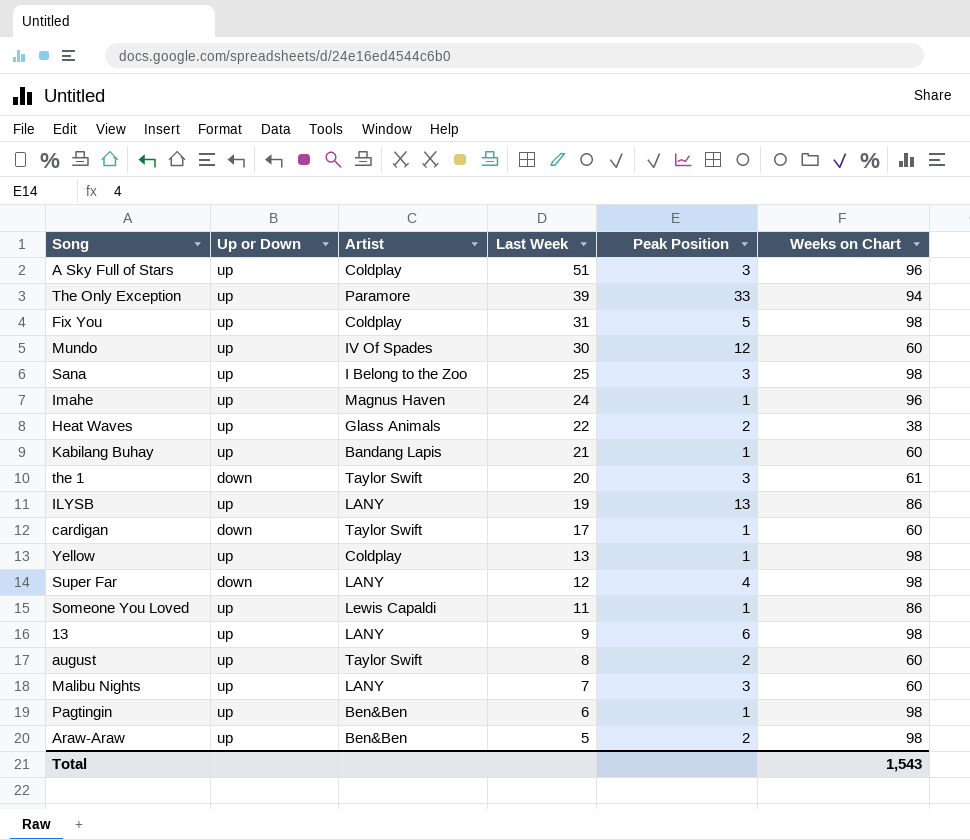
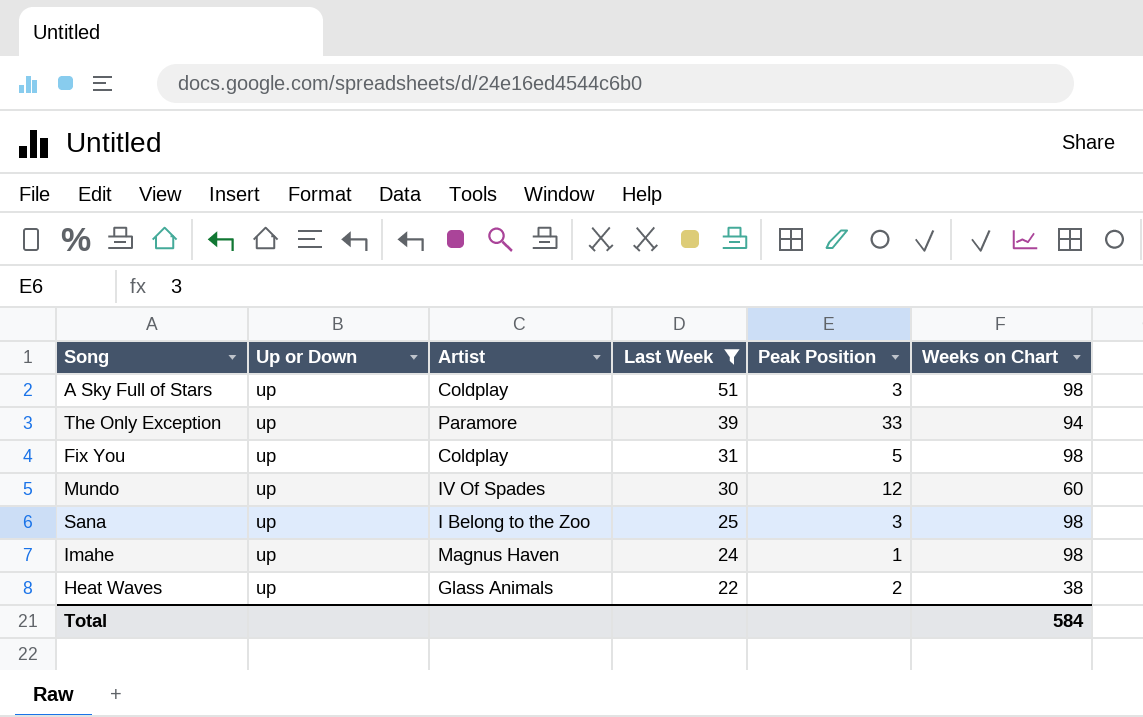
filter: none -> Last Week >= 22
A Sky Full of Stars | Weeks on Chart: 96 -> 98
Imahe | Weeks on Chart: 96 -> 98
Total | Weeks on Chart: 1,543 -> 584

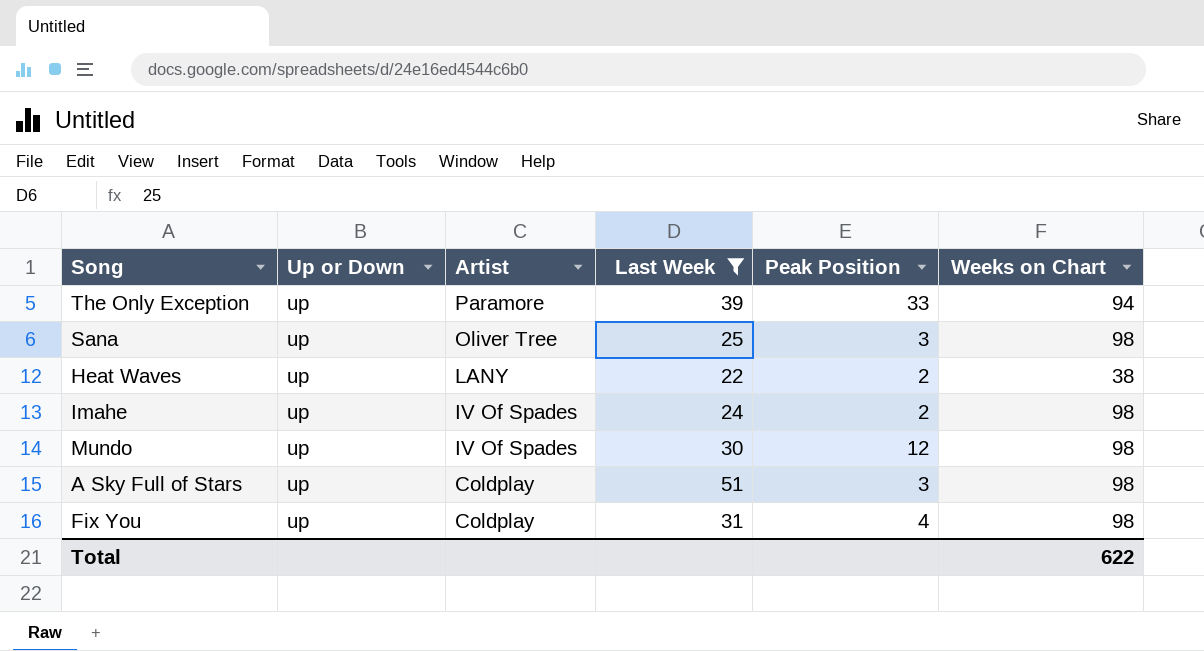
row order: Last Week descending -> Artist descending
Sana | Artist: I Belong to the Zoo -> Oliver Tree
Heat Waves | Artist: Glass Animals -> LANY
Imahe | Artist: Magnus Haven -> IV Of Spades
Imahe | Peak Position: 1 -> 2
Mundo | Weeks on Chart: 60 -> 98
Fix You | Peak Position: 5 -> 4
Total | Weeks on Chart: 584 -> 622

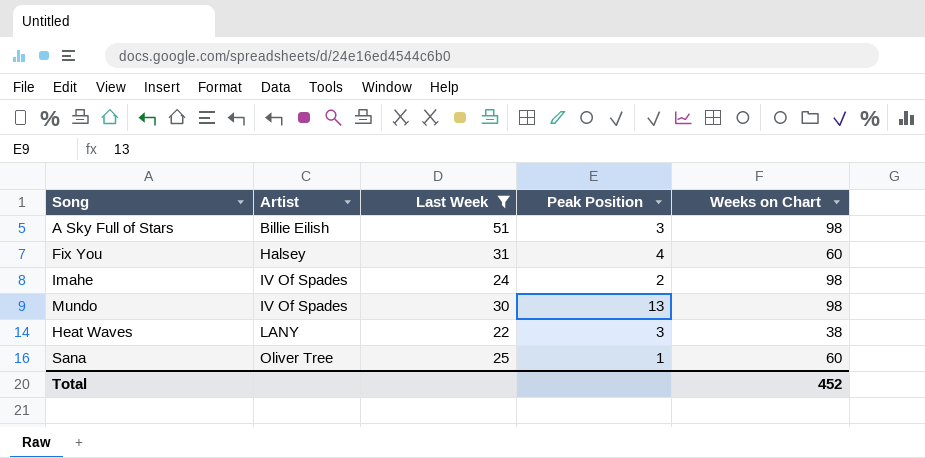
row order: Artist descending -> Artist ascending
column Up or Down | position: 2 -> none
row The Only Exception: up | Paramore | 39 | 33 | 94 -> none
A Sky Full of Stars | Artist: Coldplay -> Billie Eilish
Fix You | Artist: Coldplay -> Halsey
Fix You | Weeks on Chart: 98 -> 60
Mundo | Peak Position: 12 -> 13
Heat Waves | Peak Position: 2 -> 3
Sana | Peak Position: 3 -> 1
Sana | Weeks on Chart: 98 -> 60
Total | Weeks on Chart: 622 -> 452

